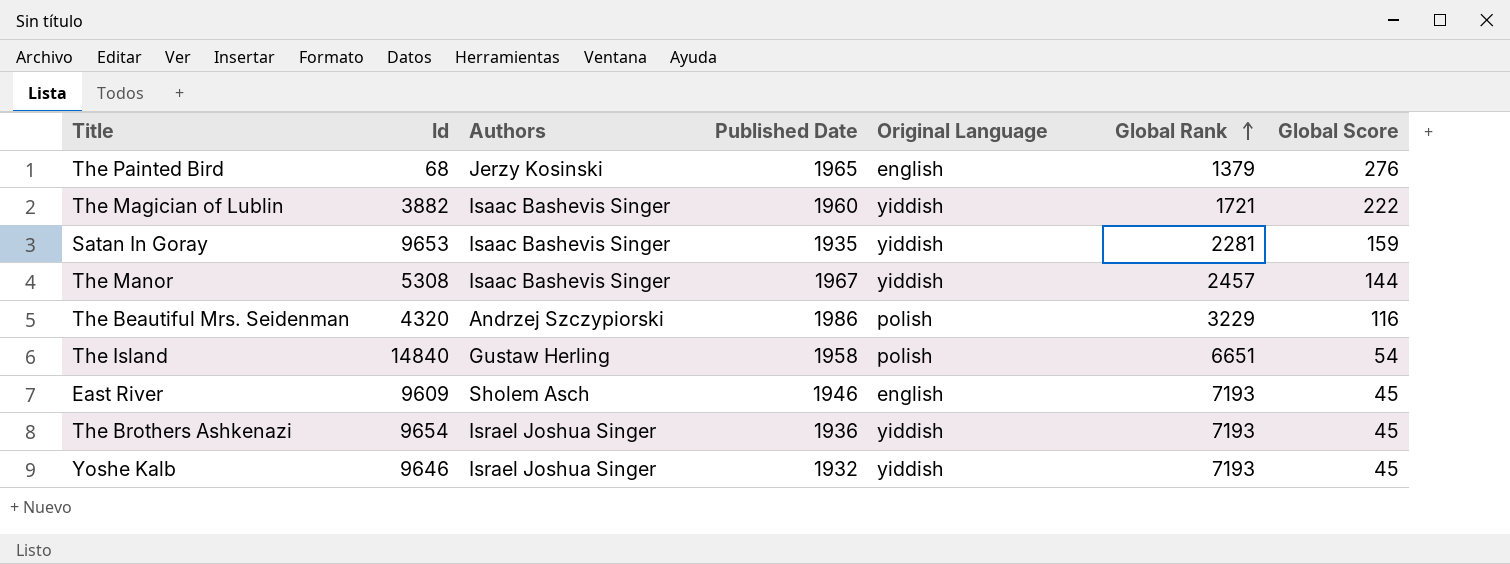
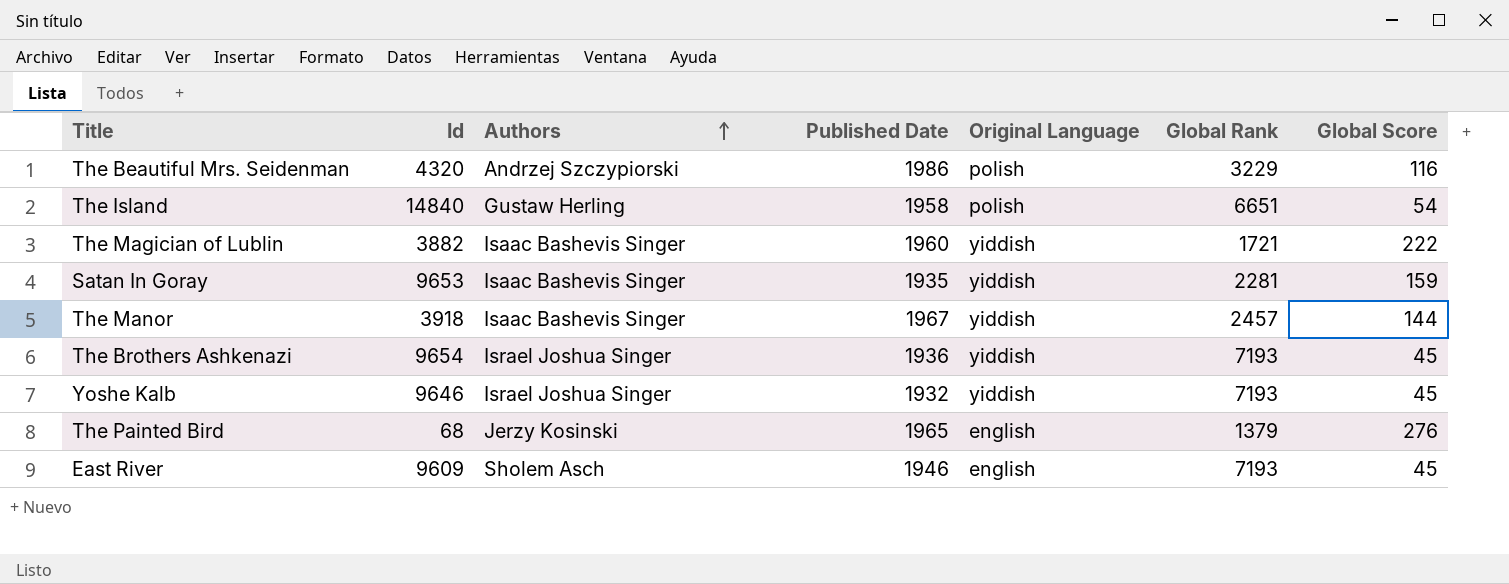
row order: Global Rank ascending -> Authors ascending
The Manor | Id: 5308 -> 3918

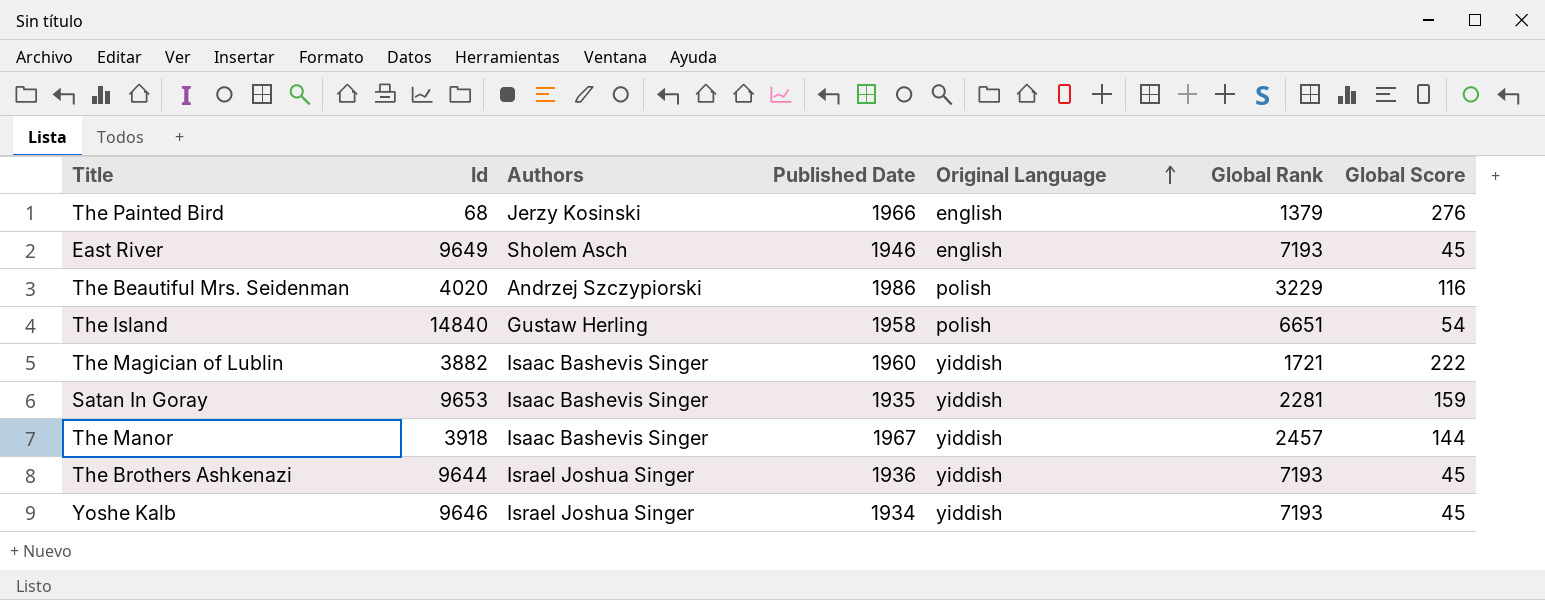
row order: Authors ascending -> Original Language ascending
The Painted Bird | Published Date: 1965 -> 1966
East River | Id: 9609 -> 9649
The Beautiful Mrs. Seidenman | Id: 4320 -> 4020
The Brothers Ashkenazi | Id: 9654 -> 9644
Yoshe Kalb | Published Date: 1932 -> 1934

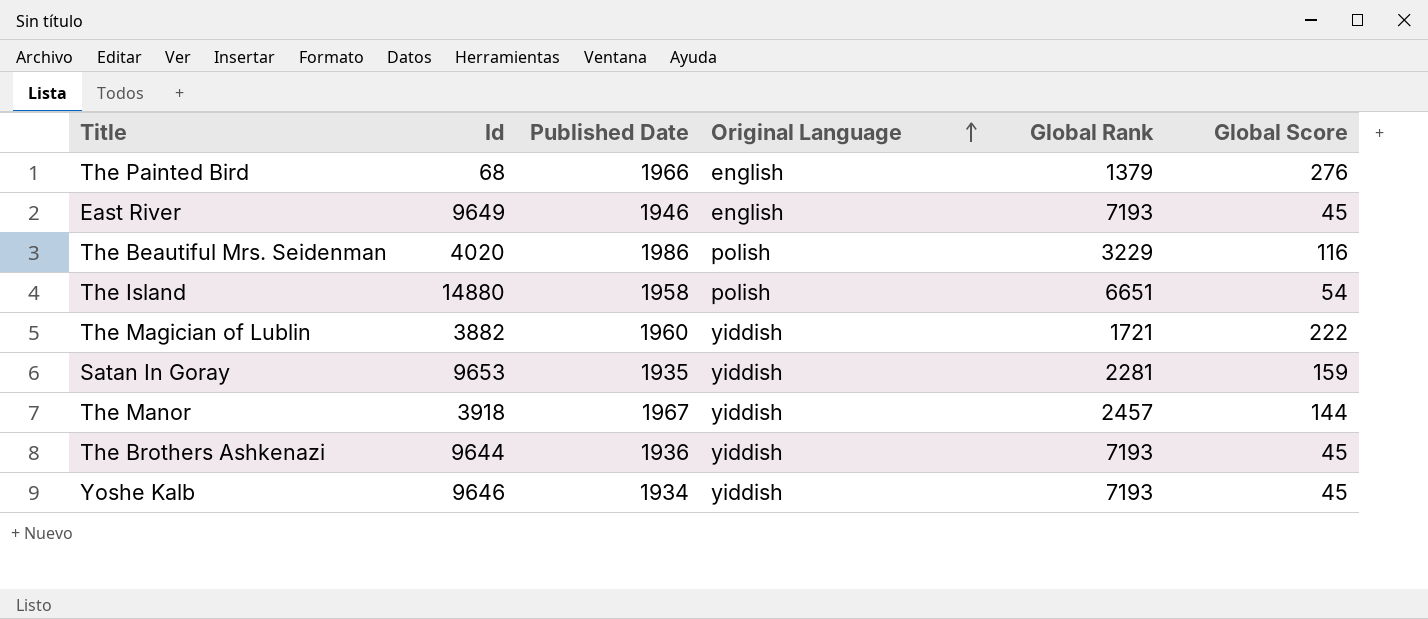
column Authors | position: 3 -> none
The Island | Id: 14840 -> 14880

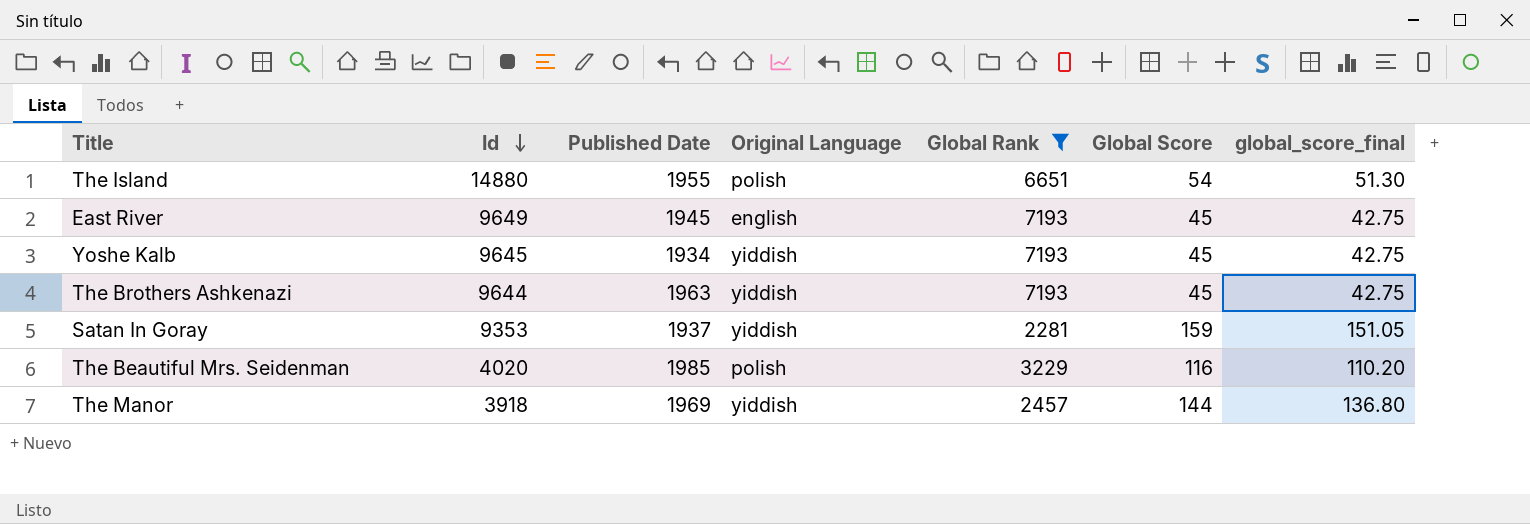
filter: none -> Global Rank >= 2281
row order: Original Language ascending -> Id descending
column global_score_final | formula: none -> [Global Score] * 0.95
The Island | Published Date: 1958 -> 1955
East River | Published Date: 1946 -> 1945
Yoshe Kalb | Id: 9646 -> 9645
The Brothers Ashkenazi | Published Date: 1936 -> 1963
Satan In Goray | Id: 9653 -> 9353
Satan In Goray | Published Date: 1935 -> 1937
The Beautiful Mrs. Seidenman | Published Date: 1986 -> 1985
The Manor | Published Date: 1967 -> 1969

